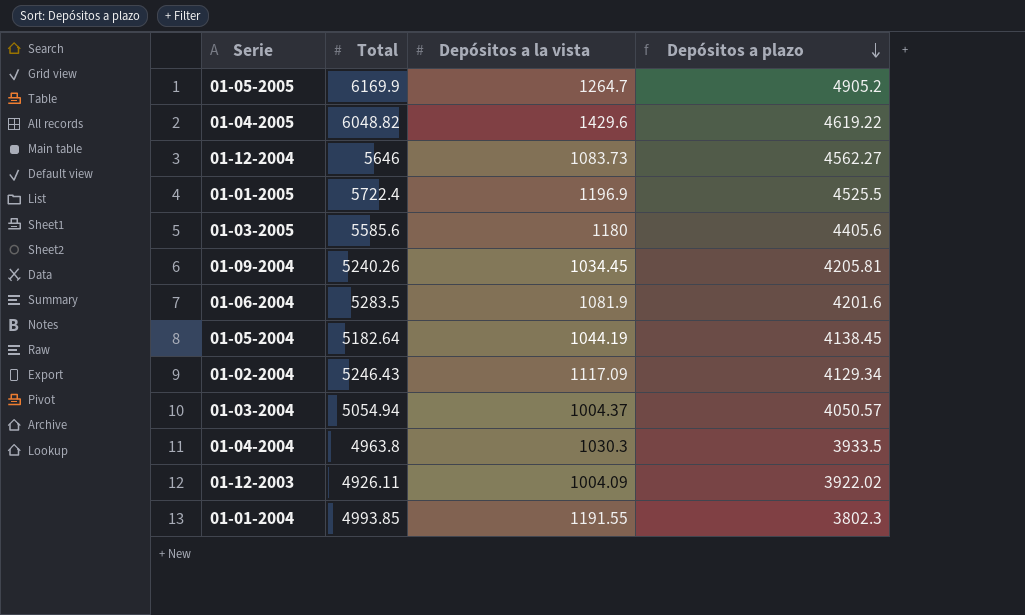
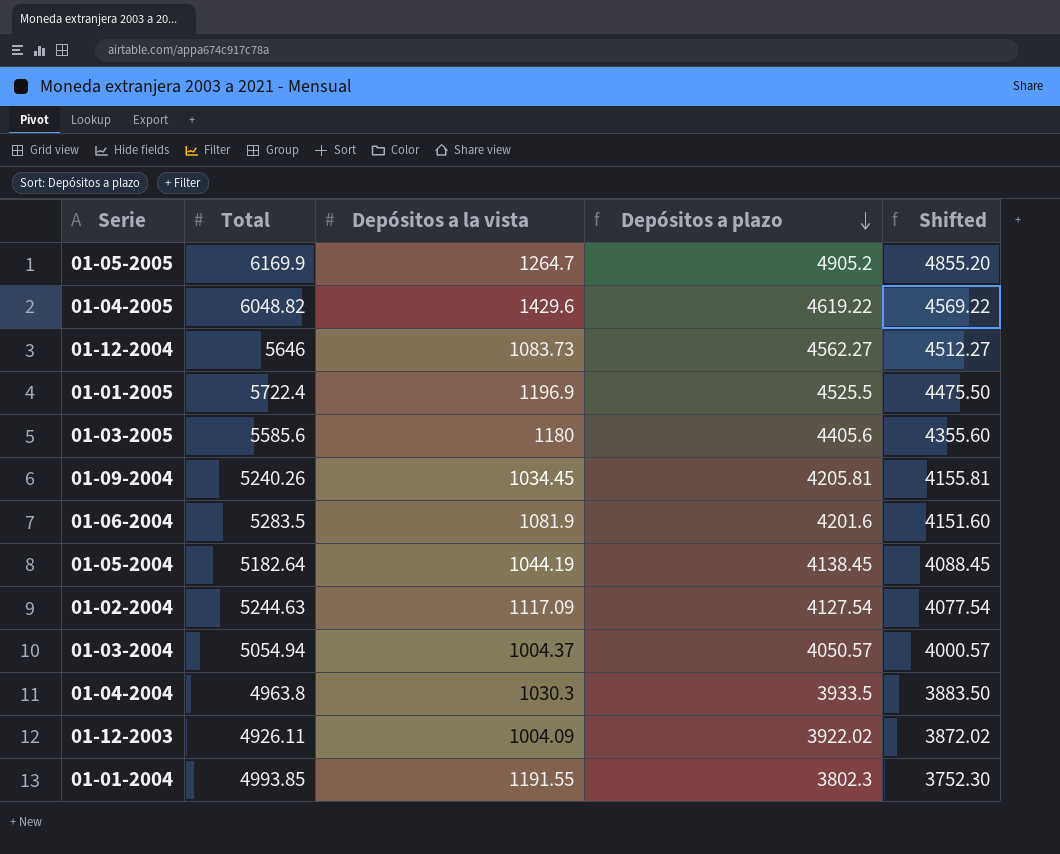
column Shifted | formula: none -> [Depósitos a plazo] - 50
01-02-2004 | Total: 5246.43 -> 5244.63
01-02-2004 | Depósitos a plazo: 4129.34 -> 4127.54

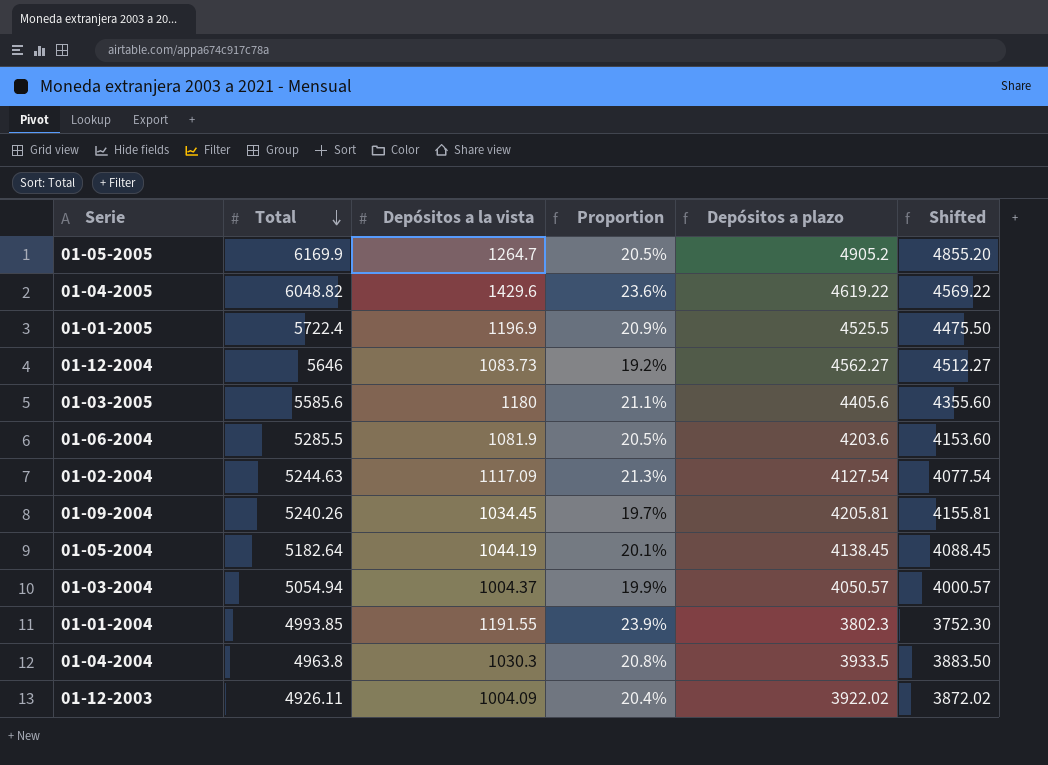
row order: Depósitos a plazo descending -> Total descending
column Proportion | formula: none -> [Depósitos a la vista] / [Total]
01-06-2004 | Total: 5283.5 -> 5285.5
01-06-2004 | Depósitos a plazo: 4201.6 -> 4203.6
01-06-2004 | Shifted: 4151.60 -> 4153.60

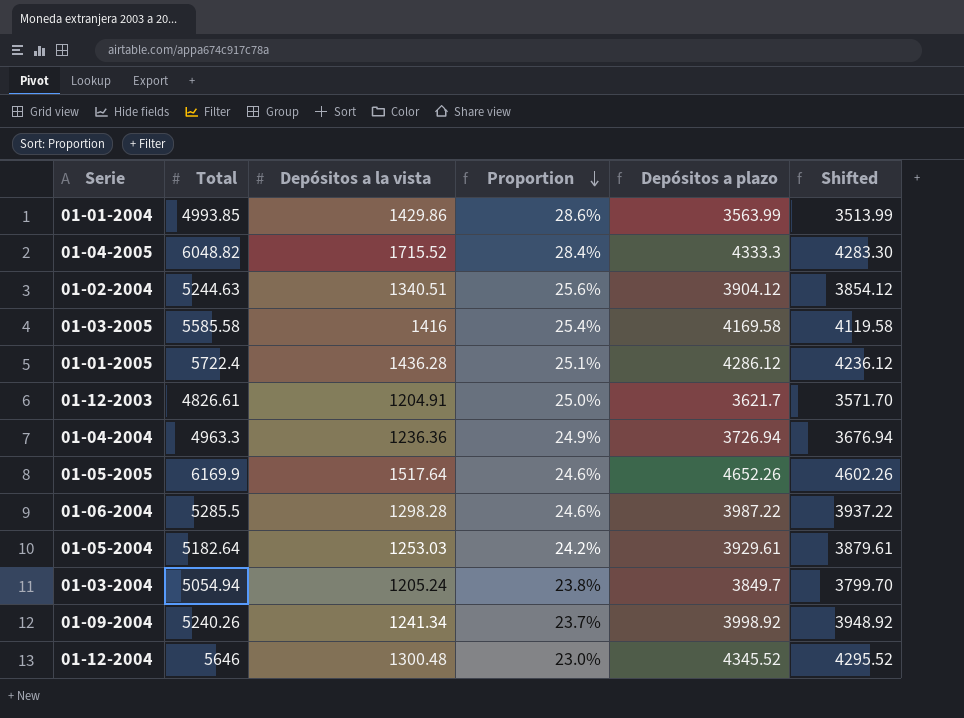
row order: Total descending -> Proportion descending
01-01-2004 | Depósitos a la vista: 1191.55 -> 1429.86
01-01-2004 | Proportion: 23.9% -> 28.6%
01-01-2004 | Depósitos a plazo: 3802.3 -> 3563.99
01-01-2004 | Shifted: 3752.30 -> 3513.99
01-04-2005 | Depósitos a la vista: 1429.6 -> 1715.52
01-04-2005 | Proportion: 23.6% -> 28.4%
01-04-2005 | Depósitos a plazo: 4619.22 -> 4333.3
01-04-2005 | Shifted: 4569.22 -> 4283.30
01-02-2004 | Depósitos a la vista: 1117.09 -> 1340.51
01-02-2004 | Proportion: 21.3% -> 25.6%
01-02-2004 | Depósitos a plazo: 4127.54 -> 3904.12
01-02-2004 | Shifted: 4077.54 -> 3854.12
01-03-2005 | Total: 5585.6 -> 5585.58
01-03-2005 | Depósitos a la vista: 1180 -> 1416
01-03-2005 | Proportion: 21.1% -> 25.4%
01-03-2005 | Depósitos a plazo: 4405.6 -> 4169.58
01-03-2005 | Shifted: 4355.60 -> 4119.58
01-01-2005 | Depósitos a la vista: 1196.9 -> 1436.28
01-01-2005 | Proportion: 20.9% -> 25.1%
01-01-2005 | Depósitos a plazo: 4525.5 -> 4286.12
01-01-2005 | Shifted: 4475.50 -> 4236.12
01-12-2003 | Total: 4926.11 -> 4826.61
01-12-2003 | Depósitos a la vista: 1004.09 -> 1204.91
01-12-2003 | Proportion: 20.4% -> 25.0%
01-12-2003 | Depósitos a plazo: 3922.02 -> 3621.7
01-12-2003 | Shifted: 3872.02 -> 3571.70
01-04-2004 | Total: 4963.8 -> 4963.3
01-04-2004 | Depósitos a la vista: 1030.3 -> 1236.36
01-04-2004 | Proportion: 20.8% -> 24.9%
01-04-2004 | Depósitos a plazo: 3933.5 -> 3726.94
01-04-2004 | Shifted: 3883.50 -> 3676.94
01-05-2005 | Depósitos a la vista: 1264.7 -> 1517.64
01-05-2005 | Proportion: 20.5% -> 24.6%
01-05-2005 | Depósitos a plazo: 4905.2 -> 4652.26
01-05-2005 | Shifted: 4855.20 -> 4602.26
01-06-2004 | Depósitos a la vista: 1081.9 -> 1298.28
01-06-2004 | Proportion: 20.5% -> 24.6%
01-06-2004 | Depósitos a plazo: 4203.6 -> 3987.22
01-06-2004 | Shifted: 4153.60 -> 3937.22
01-05-2004 | Depósitos a la vista: 1044.19 -> 1253.03
01-05-2004 | Proportion: 20.1% -> 24.2%
01-05-2004 | Depósitos a plazo: 4138.45 -> 3929.61
01-05-2004 | Shifted: 4088.45 -> 3879.61
01-03-2004 | Depósitos a la vista: 1004.37 -> 1205.24
01-03-2004 | Proportion: 19.9% -> 23.8%
01-03-2004 | Depósitos a plazo: 4050.57 -> 3849.7
01-03-2004 | Shifted: 4000.57 -> 3799.70
01-09-2004 | Depósitos a la vista: 1034.45 -> 1241.34
01-09-2004 | Proportion: 19.7% -> 23.7%
01-09-2004 | Depósitos a plazo: 4205.81 -> 3998.92
01-09-2004 | Shifted: 4155.81 -> 3948.92
01-12-2004 | Depósitos a la vista: 1083.73 -> 1300.48
01-12-2004 | Proportion: 19.2% -> 23.0%
01-12-2004 | Depósitos a plazo: 4562.27 -> 4345.52
01-12-2004 | Shifted: 4512.27 -> 4295.52

